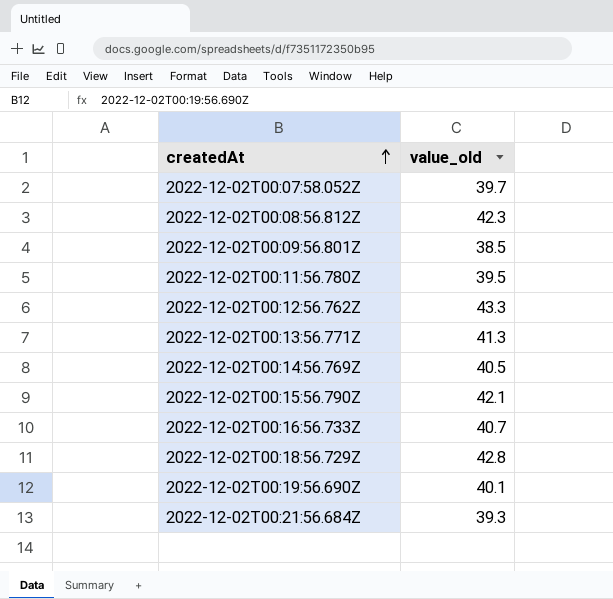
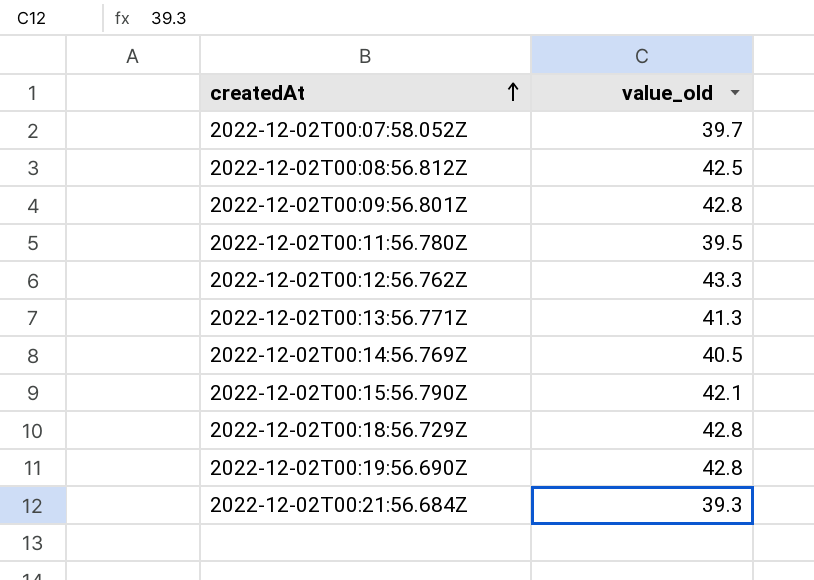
row 2022-12-02T00:16:56.733Z: 40.7 -> none
2022-12-02T00:08:56.812Z | value_old: 42.3 -> 42.5
2022-12-02T00:09:56.801Z | value_old: 38.5 -> 42.8
2022-12-02T00:19:56.690Z | value_old: 40.1 -> 42.8

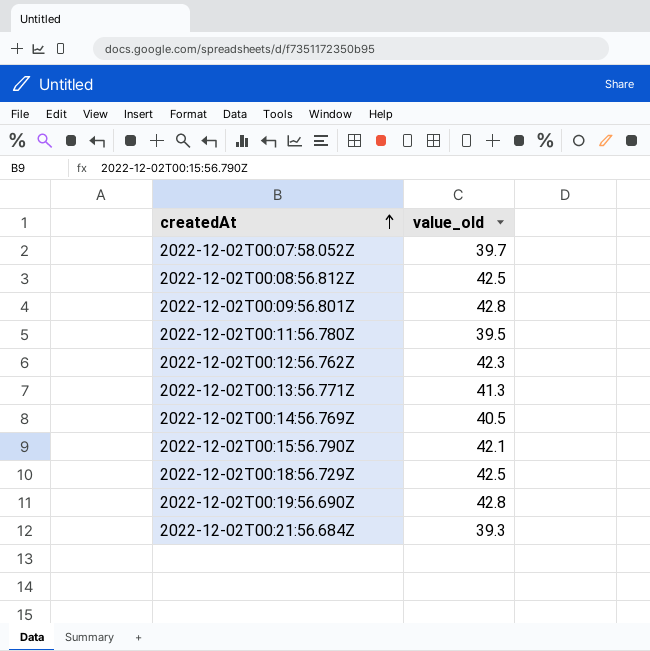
2022-12-02T00:12:56.762Z | value_old: 43.3 -> 42.3
2022-12-02T00:18:56.729Z | value_old: 42.8 -> 42.5

